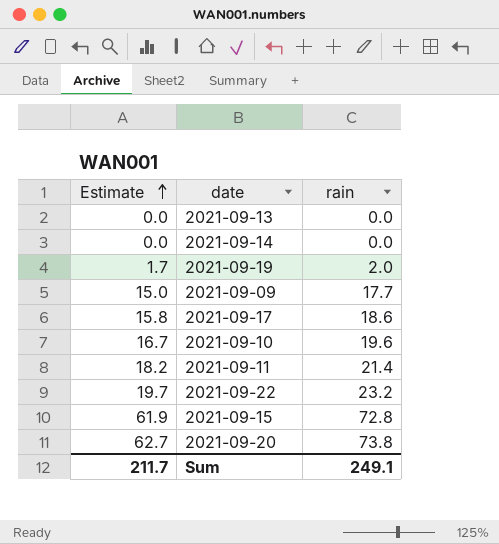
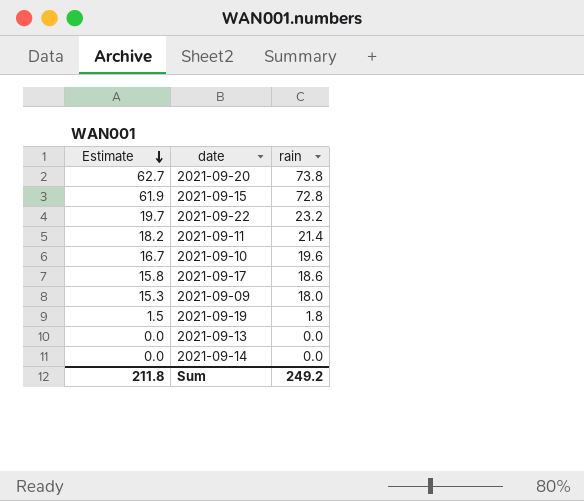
row order: Estimate ascending -> Estimate descending
2021-09-09 | Estimate: 15.0 -> 15.3
2021-09-09 | rain: 17.7 -> 18.0
2021-09-19 | Estimate: 1.7 -> 1.5
2021-09-19 | rain: 2.0 -> 1.8
Sum | Estimate: 211.7 -> 211.8
Sum | rain: 249.1 -> 249.2

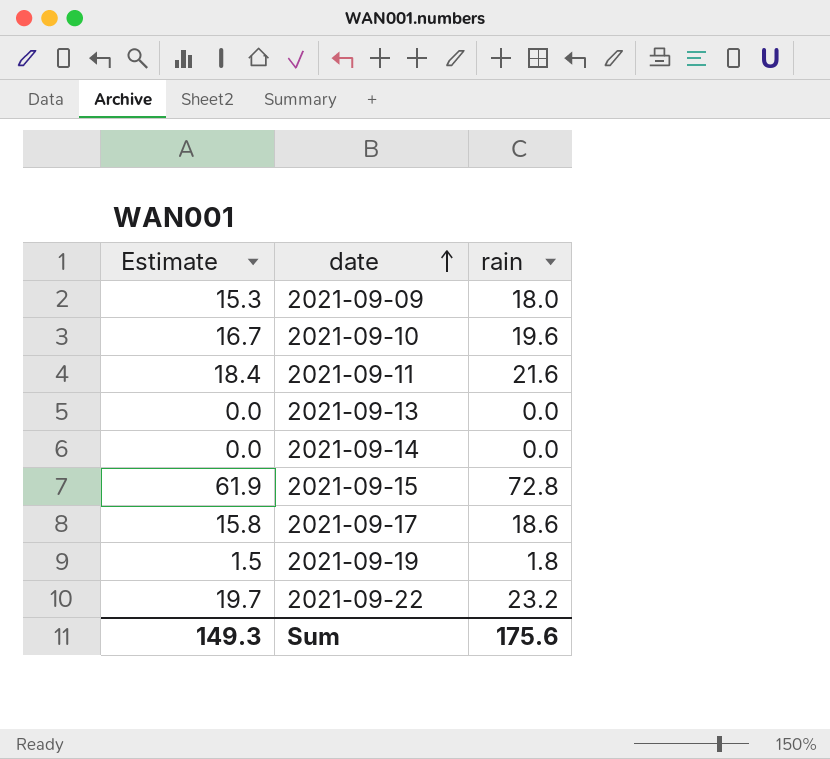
row order: Estimate descending -> date ascending
row 2021-09-20: 62.7 | 73.8 -> none
2021-09-11 | Estimate: 18.2 -> 18.4
2021-09-11 | rain: 21.4 -> 21.6
Sum | Estimate: 211.8 -> 149.3
Sum | rain: 249.2 -> 175.6

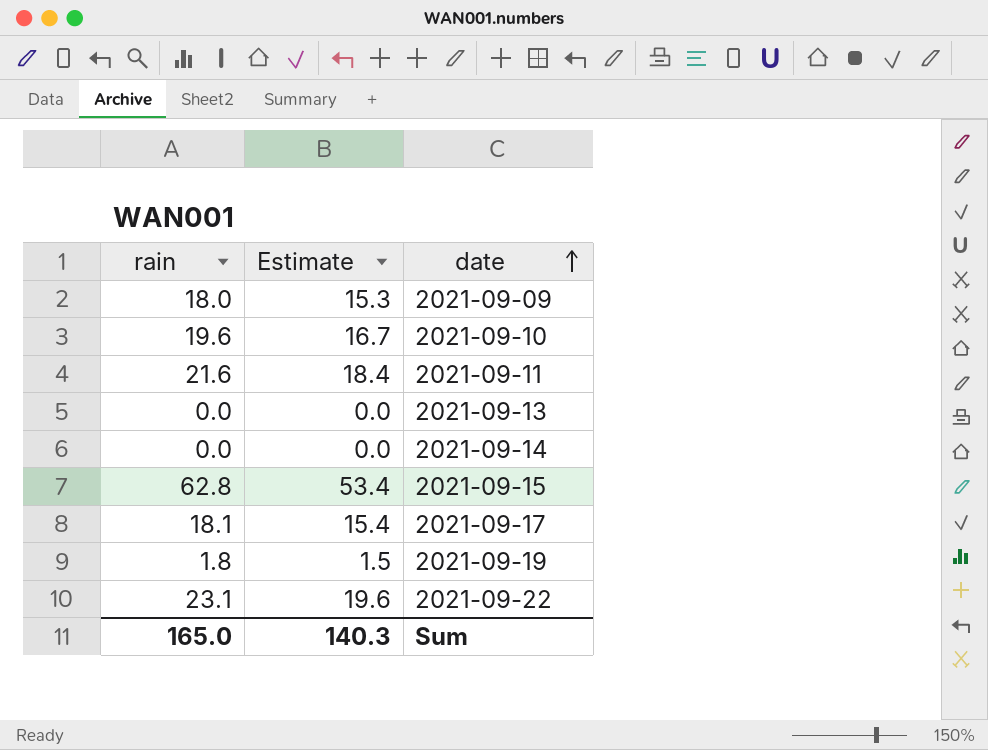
column rain | position: 3 -> 1
2021-09-15 | rain: 72.8 -> 62.8
2021-09-15 | Estimate: 61.9 -> 53.4
2021-09-17 | rain: 18.6 -> 18.1
2021-09-17 | Estimate: 15.8 -> 15.4
2021-09-22 | rain: 23.2 -> 23.1
2021-09-22 | Estimate: 19.7 -> 19.6
Sum | rain: 175.6 -> 165.0
Sum | Estimate: 149.3 -> 140.3

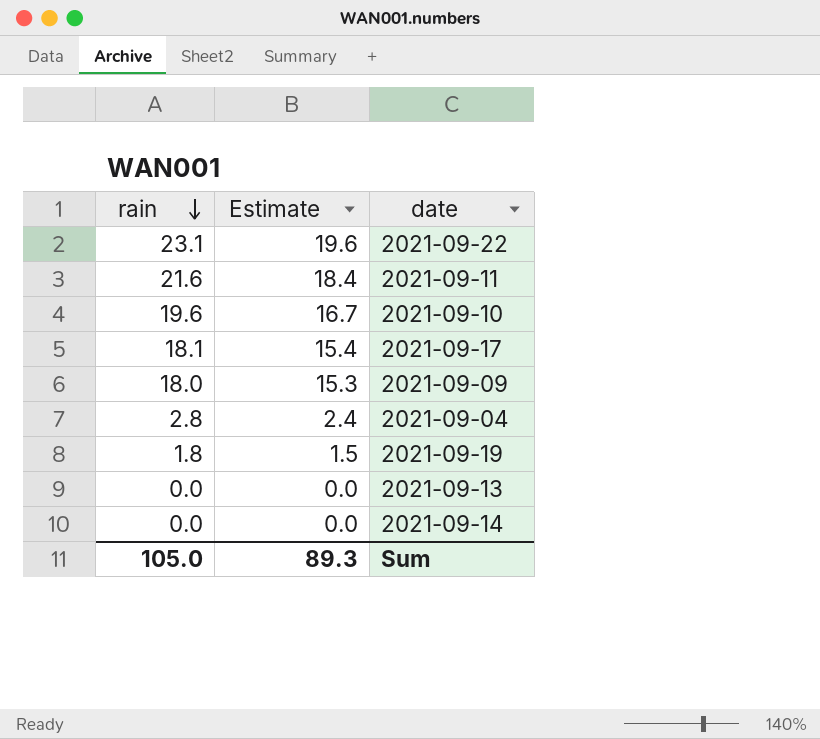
row order: date ascending -> rain descending
row 2021-09-15: 62.8 | 53.4 -> none
row 2021-09-04: none -> 2.8 | 2.4
Sum | rain: 165.0 -> 105.0
Sum | Estimate: 140.3 -> 89.3

